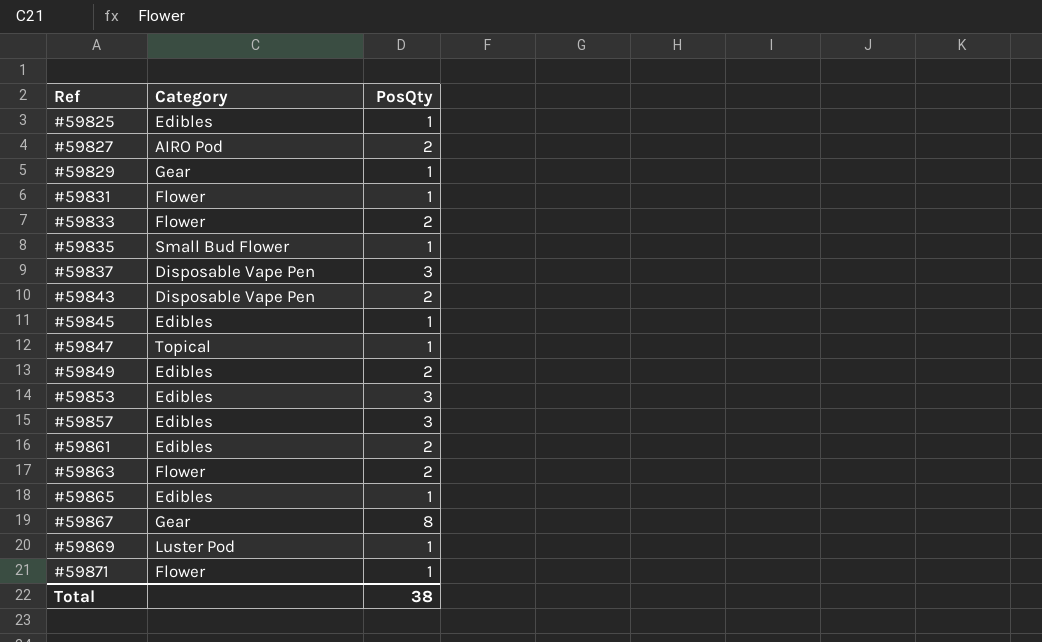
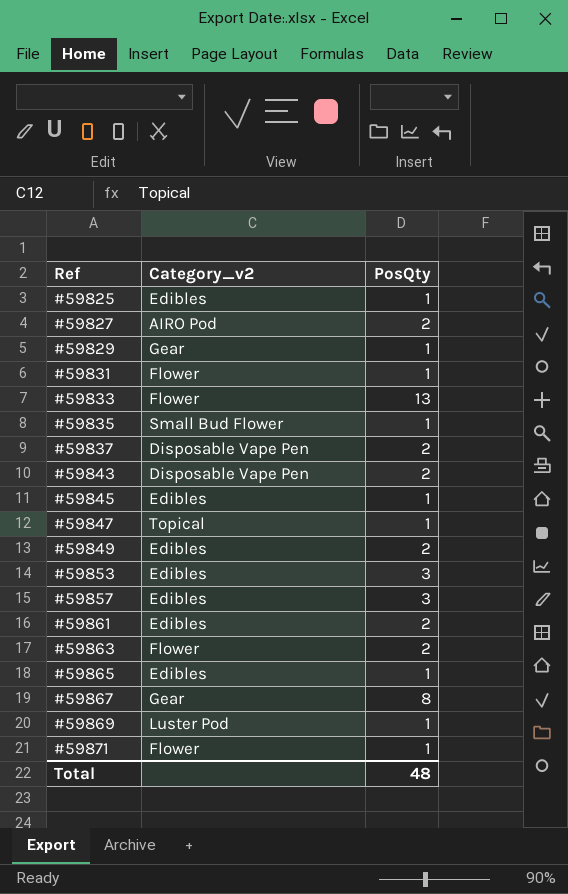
column name: Category -> Category_v2
#59833 | PosQty: 2 -> 13
#59837 | PosQty: 3 -> 2
Total | PosQty: 38 -> 48

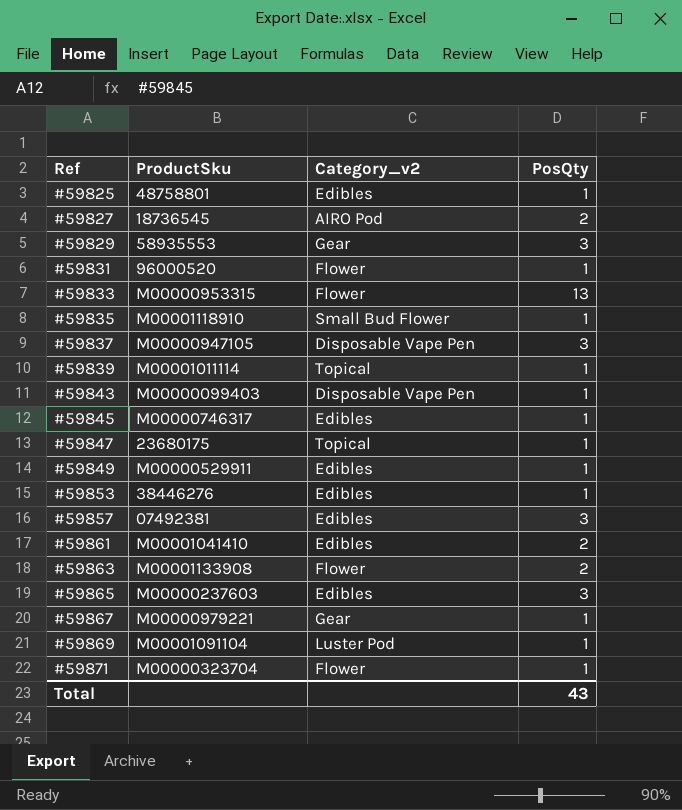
column ProductSku | position: none -> 2
#59829 | PosQty: 1 -> 3
#59837 | PosQty: 2 -> 3
row #59839: none -> M00001011114 | Topical | 1
#59843 | PosQty: 2 -> 1
#59849 | PosQty: 2 -> 1
#59853 | PosQty: 3 -> 1
#59865 | PosQty: 1 -> 3
#59867 | PosQty: 8 -> 1
Total | PosQty: 48 -> 43

